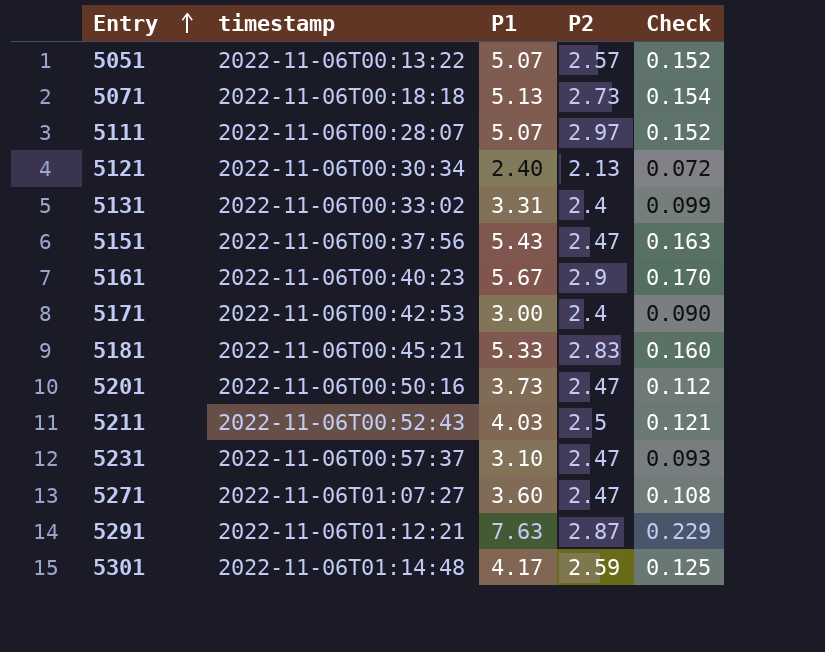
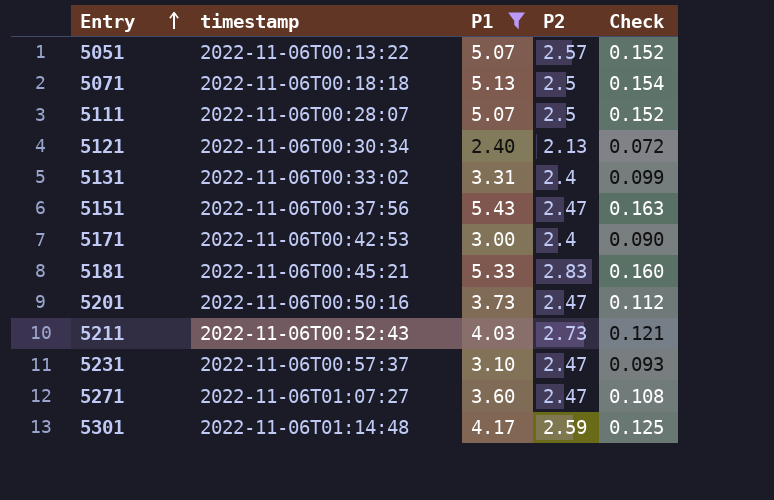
filter: none -> P1 <= 5.43
5071 | P2: 2.73 -> 2.5
5111 | P2: 2.97 -> 2.5
5211 | P2: 2.5 -> 2.73

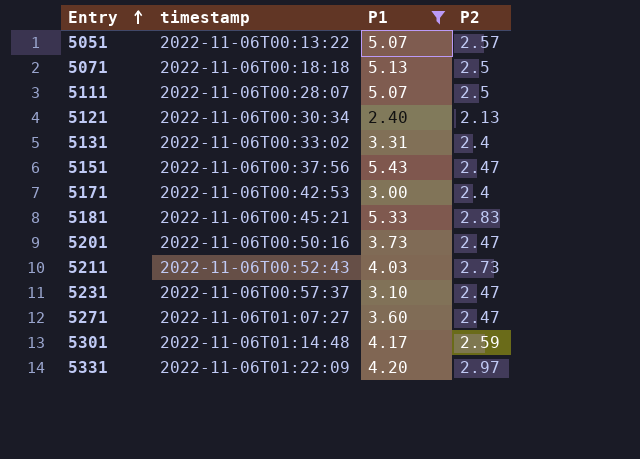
column Check | formula: [P1] * 0.03 -> none
row 5331: none -> 2022-11-06T01:22:09 | 4.20 | 2.97

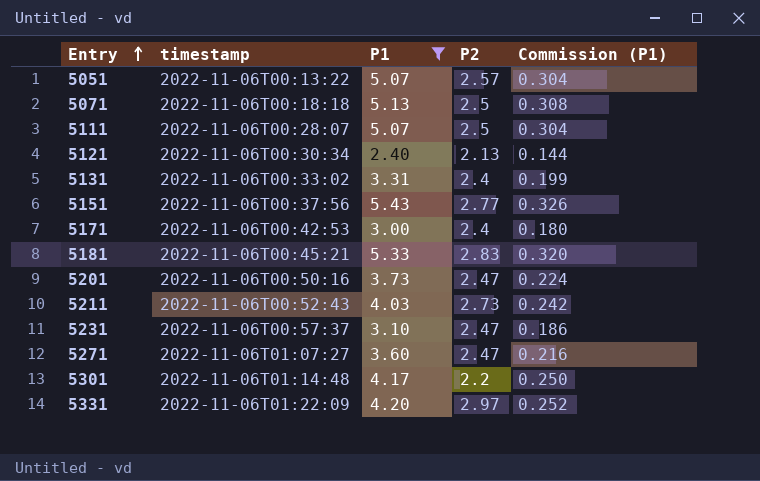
column Commission (P1) | formula: none -> [P1] * 0.06
5151 | P2: 2.47 -> 2.77
5301 | P2: 2.59 -> 2.2

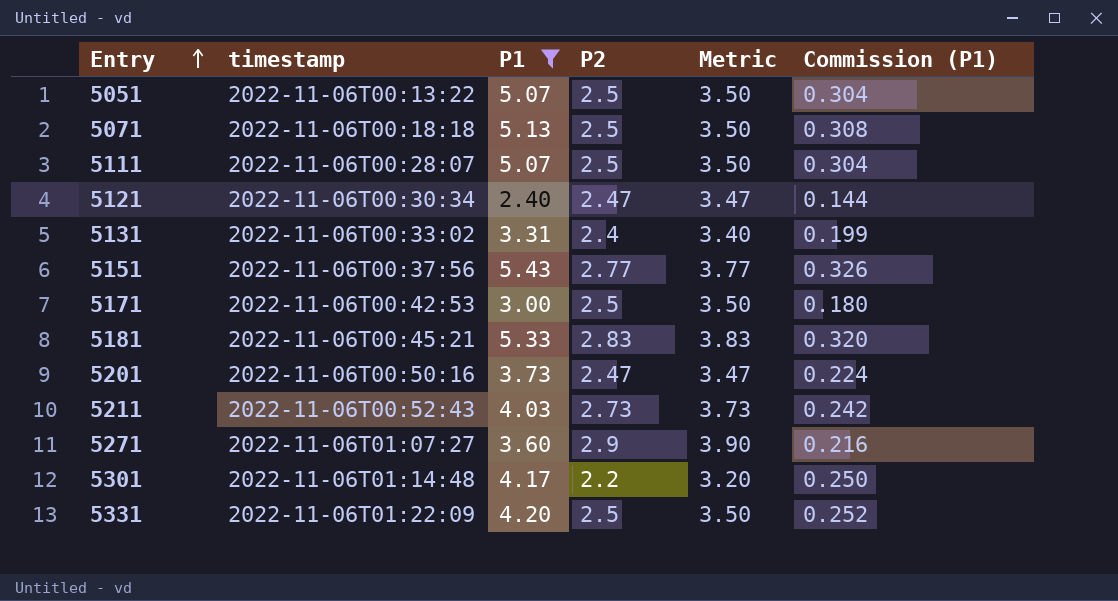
column Metric | formula: none -> [P2] + 1
row 5231: 2022-11-06T00:57:37 | 3.10 | 2.47 | 0.186 -> none
5051 | P2: 2.57 -> 2.5
5121 | P2: 2.13 -> 2.47
5171 | P2: 2.4 -> 2.5
5271 | P2: 2.47 -> 2.9
5331 | P2: 2.97 -> 2.5

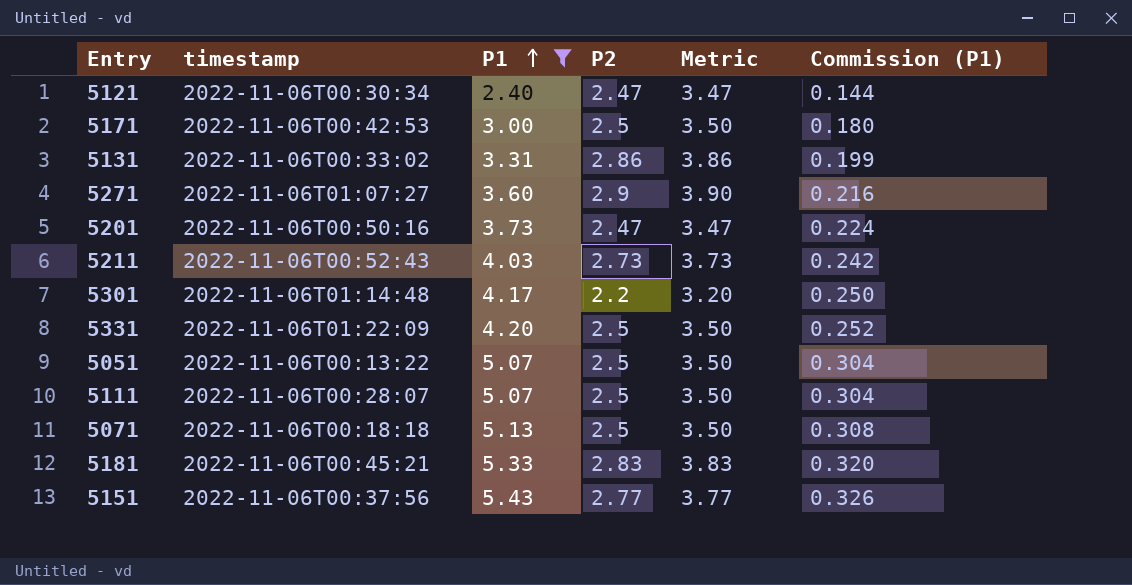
row order: Entry ascending -> P1 ascending
5131 | P2: 2.4 -> 2.86
5131 | Metric: 3.40 -> 3.86

